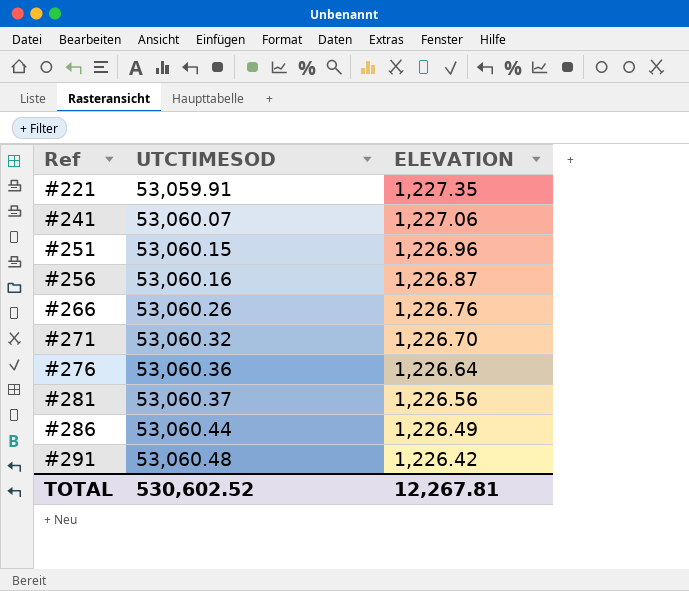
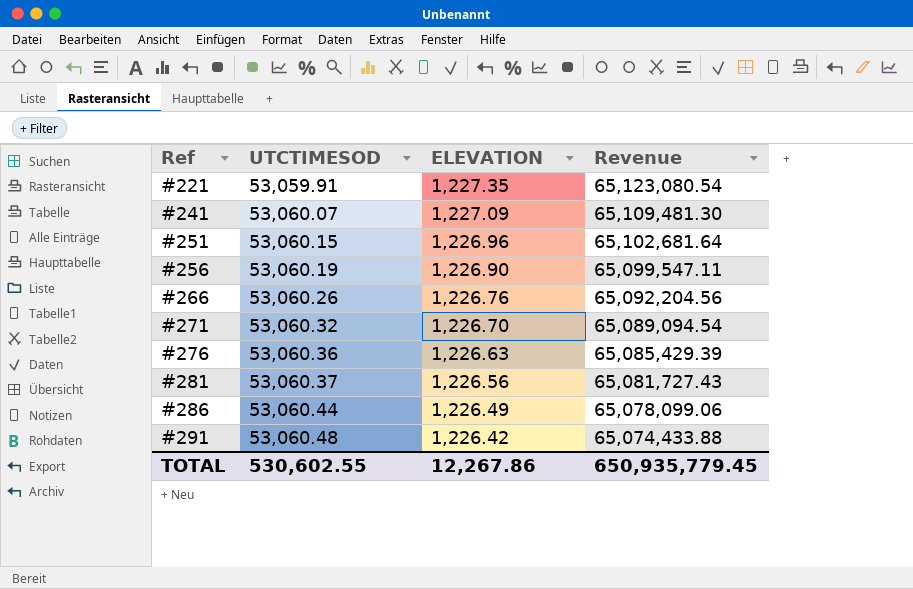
column Revenue | formula: none -> [UTCTIMESOD] * [ELEVATION]
#241 | ELEVATION: 1,227.06 -> 1,227.09
#256 | UTCTIMESOD: 53,060.16 -> 53,060.19
#256 | ELEVATION: 1,226.87 -> 1,226.90
#276 | ELEVATION: 1,226.64 -> 1,226.63
TOTAL | UTCTIMESOD: 530,602.52 -> 530,602.55
TOTAL | ELEVATION: 12,267.81 -> 12,267.86

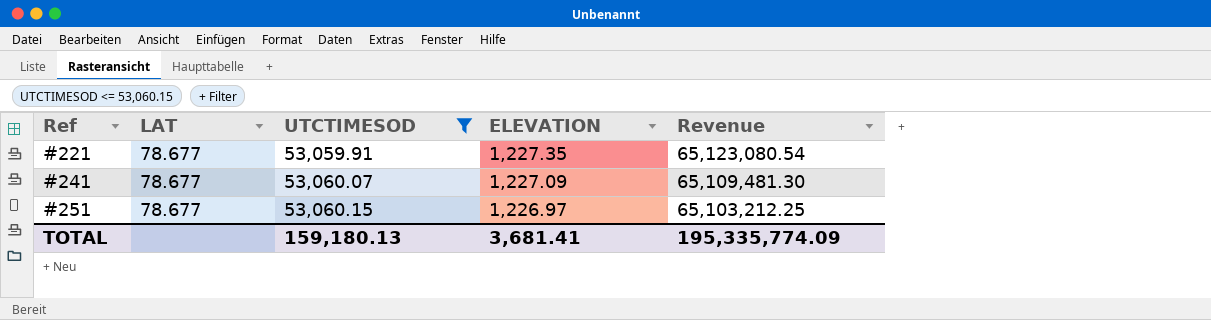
filter: none -> UTCTIMESOD <= 53,060.15
column LAT | position: none -> 2
#251 | ELEVATION: 1,226.96 -> 1,226.97
#251 | Revenue: 65,102,681.64 -> 65,103,212.25
TOTAL | UTCTIMESOD: 530,602.55 -> 159,180.13
TOTAL | ELEVATION: 12,267.86 -> 3,681.41
TOTAL | Revenue: 650,935,779.45 -> 195,335,774.09

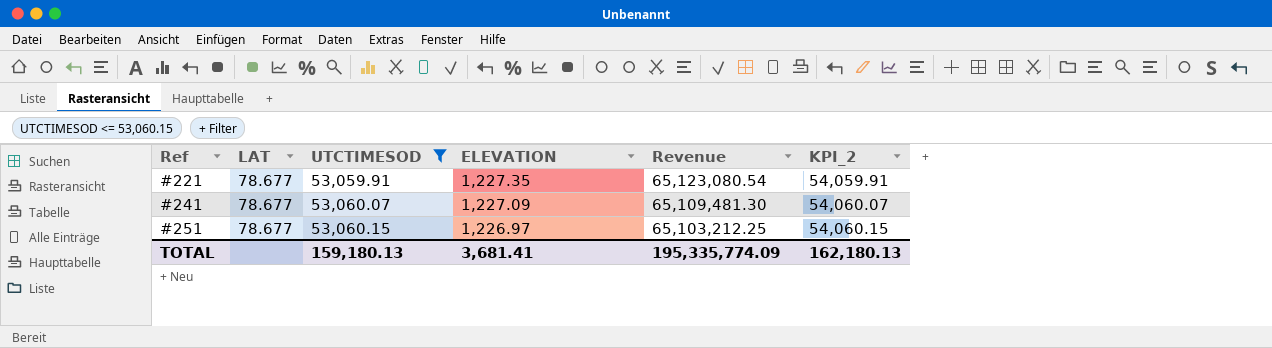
column KPI_2 | formula: none -> [UTCTIMESOD] + 1000

